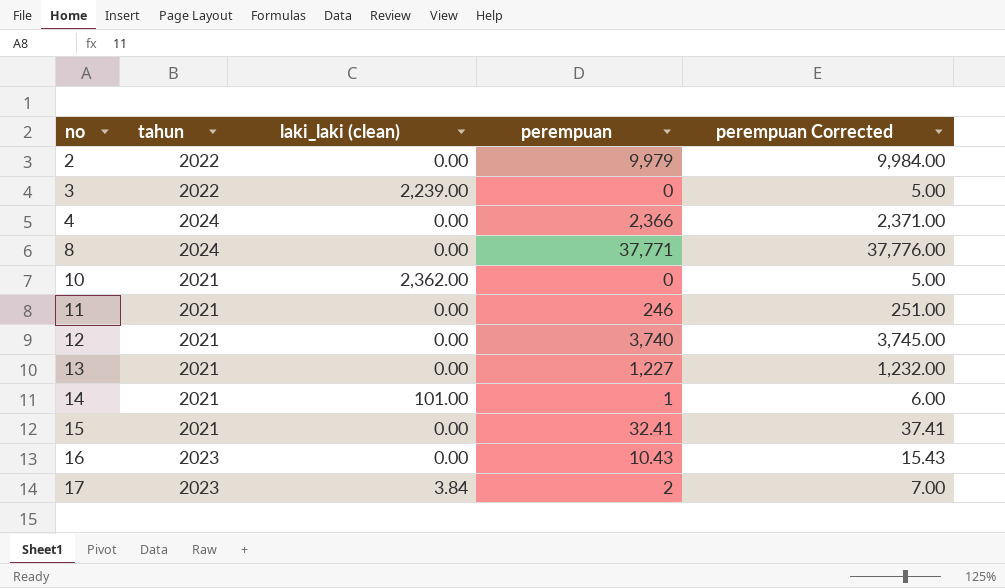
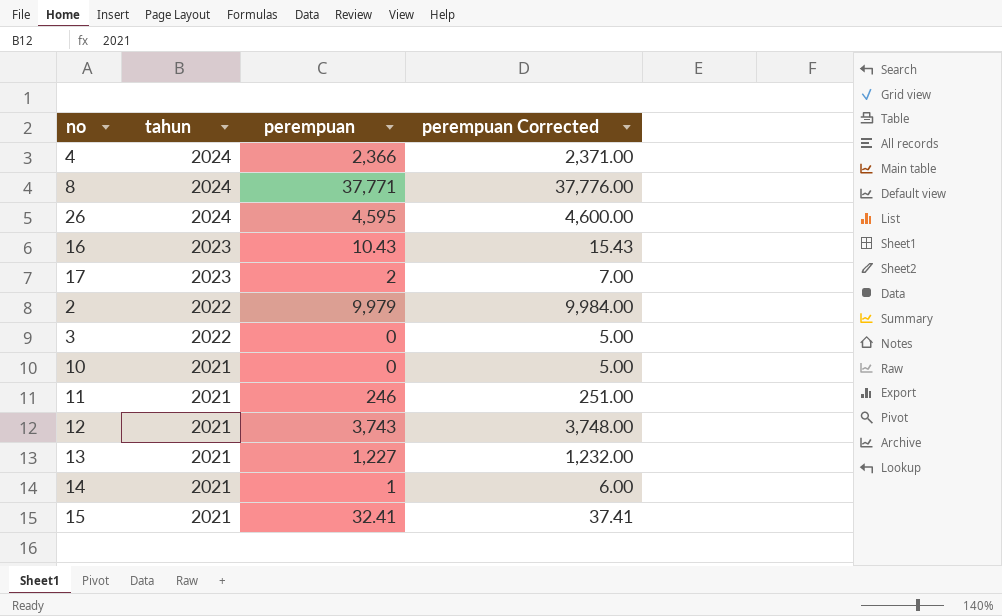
row order: no ascending -> tahun descending
column laki_laki (clean) | position: 3 -> none
row 26: none -> 2024 | 4,595 | 4,600.00
12 | perempuan: 3,740 -> 3,743
12 | perempuan Corrected: 3,745.00 -> 3,748.00

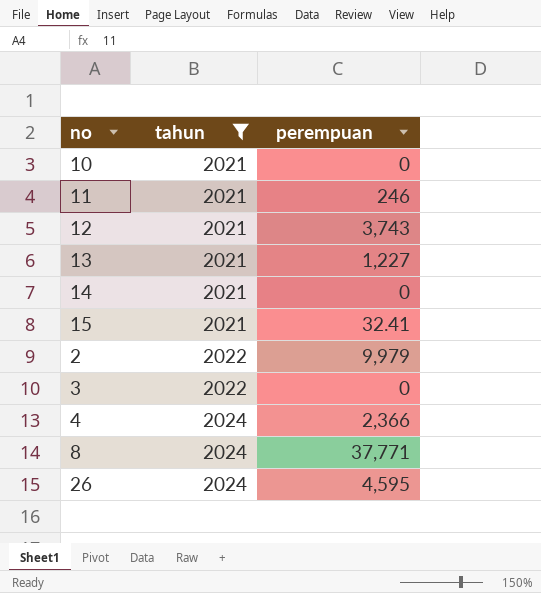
filter: none -> tahun != 2023
row order: tahun descending -> tahun ascending
column perempuan Corrected | formula: [perempuan] + 5 -> none
14 | perempuan: 1 -> 0

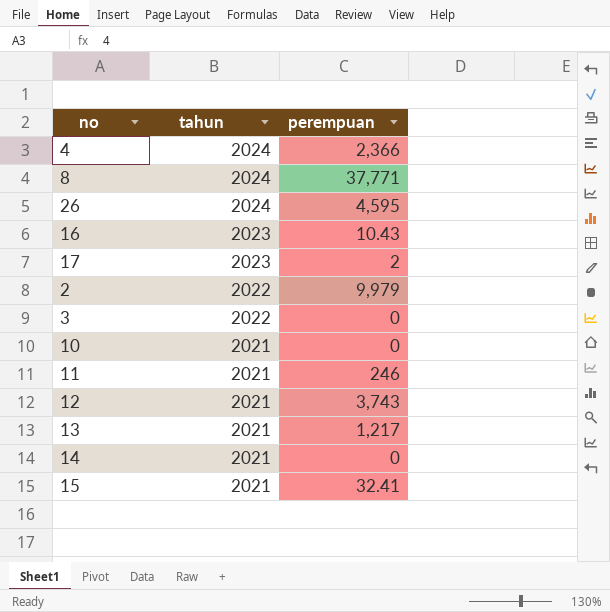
filter: tahun != 2023 -> none
row order: tahun ascending -> tahun descending
13 | perempuan: 1,227 -> 1,217

